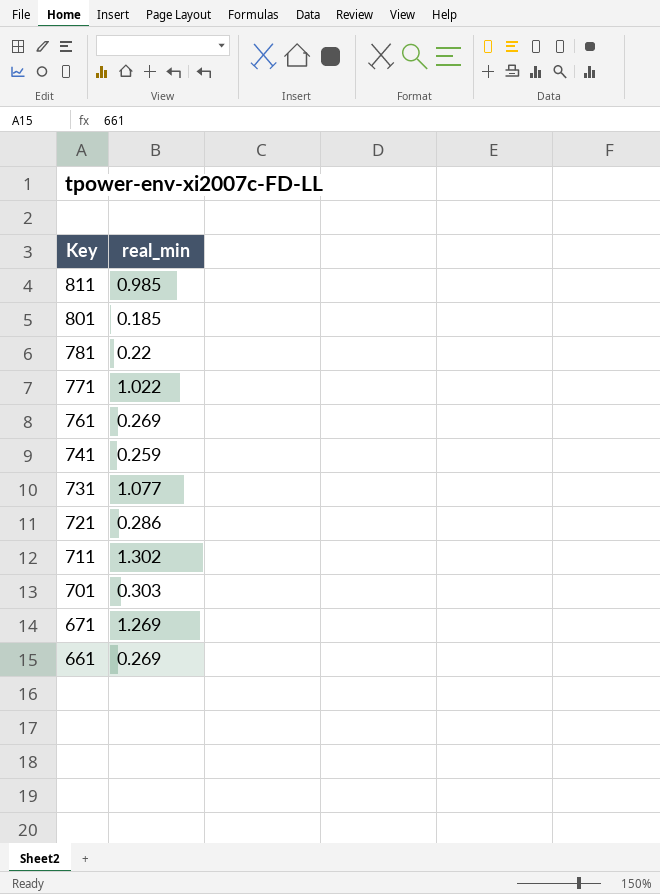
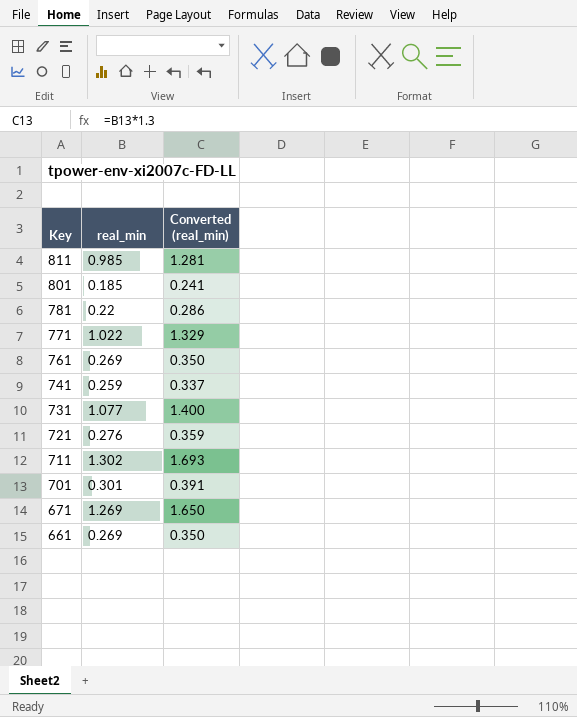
column Converted (real_min) | formula: none -> [real_min] * 1.3
721 | real_min: 0.286 -> 0.276
701 | real_min: 0.303 -> 0.301

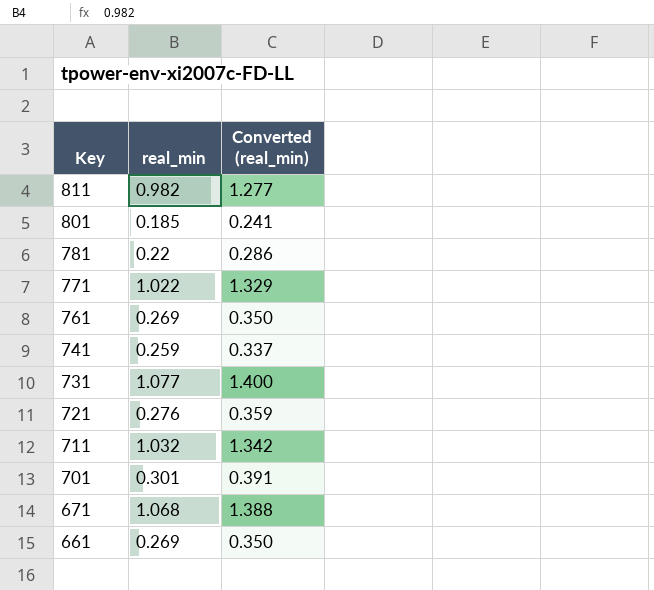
811 | real_min: 0.985 -> 0.982
811 | Converted (real_min): 1.281 -> 1.277
711 | real_min: 1.302 -> 1.032
711 | Converted (real_min): 1.693 -> 1.342
671 | real_min: 1.269 -> 1.068
671 | Converted (real_min): 1.650 -> 1.388

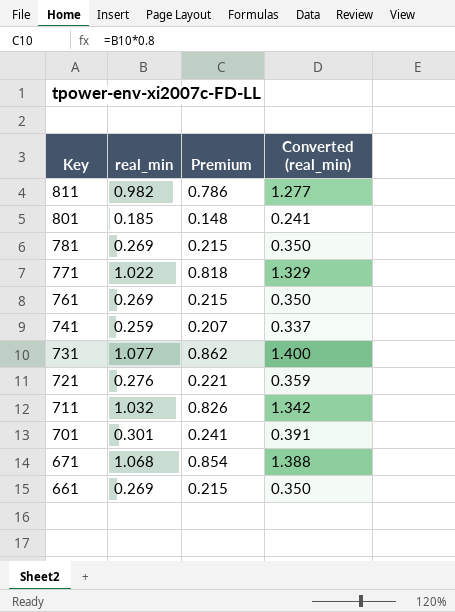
column Premium | formula: none -> [real_min] * 0.8
781 | real_min: 0.22 -> 0.269
781 | Converted (real_min): 0.286 -> 0.350

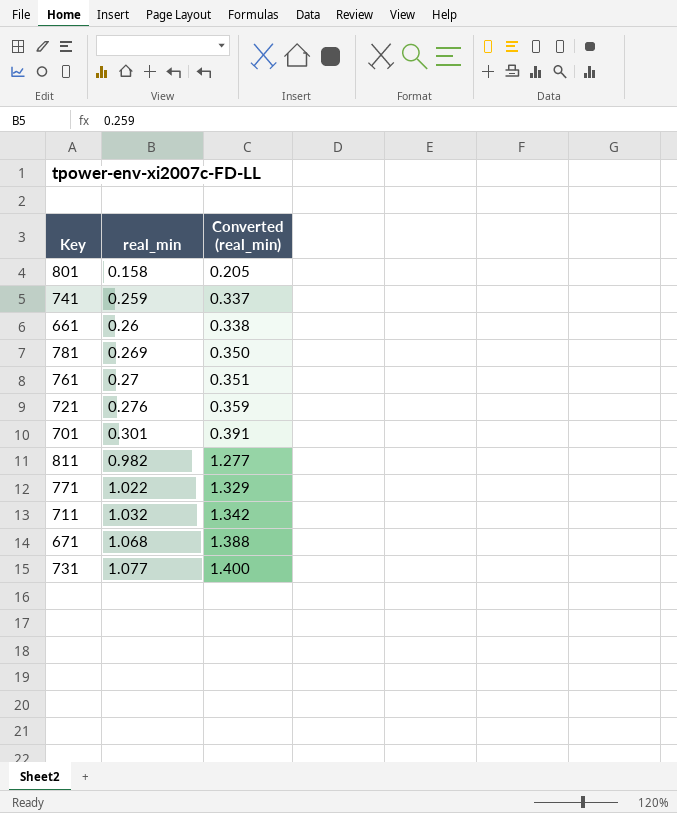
row order: Key descending -> real_min ascending
column Premium | formula: [real_min] * 0.8 -> none
801 | real_min: 0.185 -> 0.158
801 | Converted (real_min): 0.241 -> 0.205
661 | real_min: 0.269 -> 0.26
661 | Converted (real_min): 0.350 -> 0.338
761 | real_min: 0.269 -> 0.27
761 | Converted (real_min): 0.350 -> 0.351

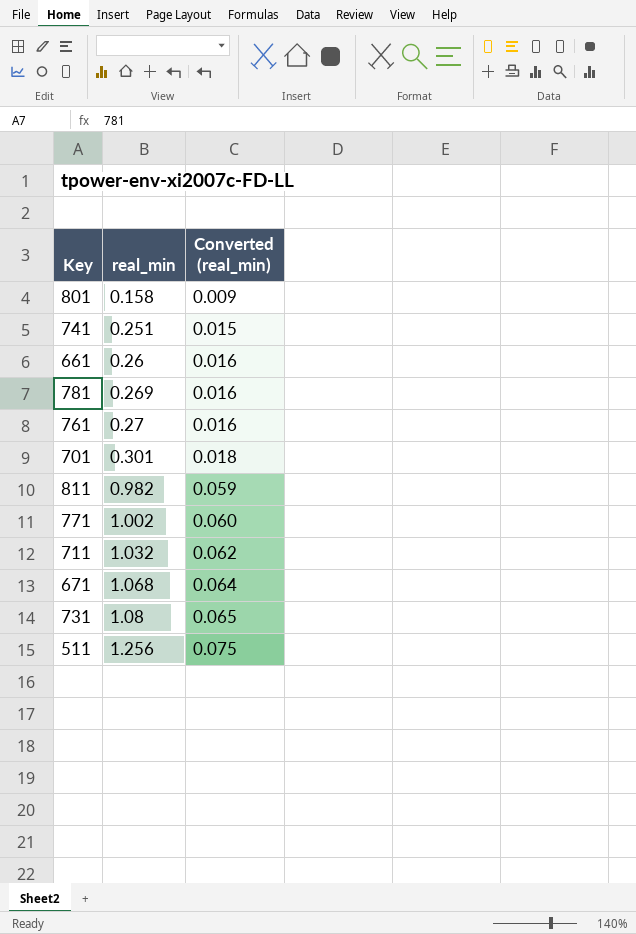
column Converted (real_min) | formula: [real_min] * 1.3 -> [real_min] * 0.06
row 721: 0.276 | 0.359 -> none
741 | real_min: 0.259 -> 0.251
771 | real_min: 1.022 -> 1.002
731 | real_min: 1.077 -> 1.08
row 511: none -> 1.256 | 0.075

